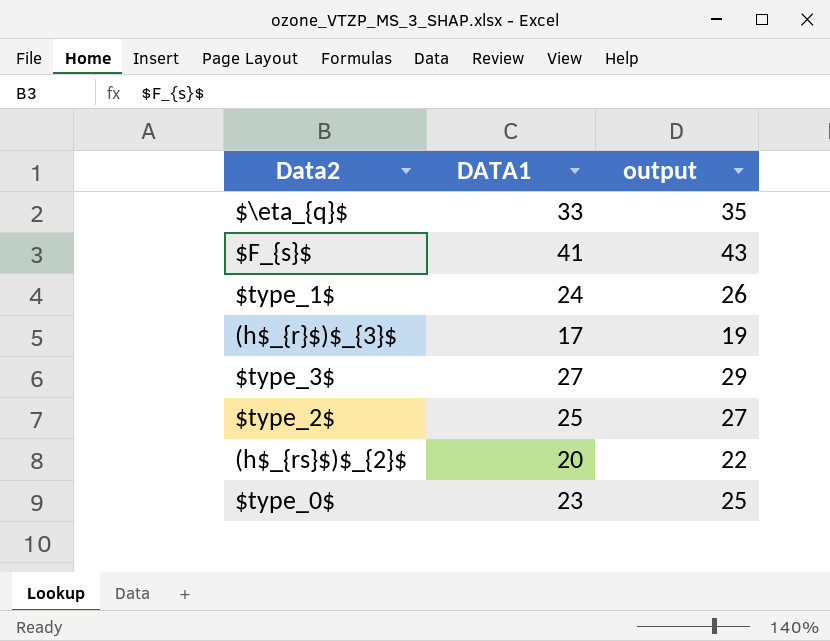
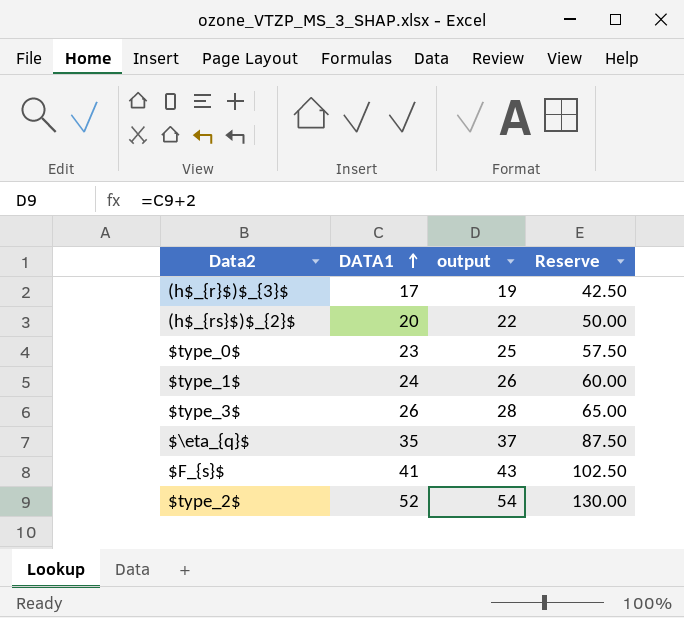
row order: none -> DATA1 ascending
column Reserve | formula: none -> [DATA1] * 2.5
$type_3$ | DATA1: 27 -> 26
$type_3$ | output: 29 -> 28
$\eta_{q}$ | DATA1: 33 -> 35
$\eta_{q}$ | output: 35 -> 37
$type_2$ | DATA1: 25 -> 52
$type_2$ | output: 27 -> 54

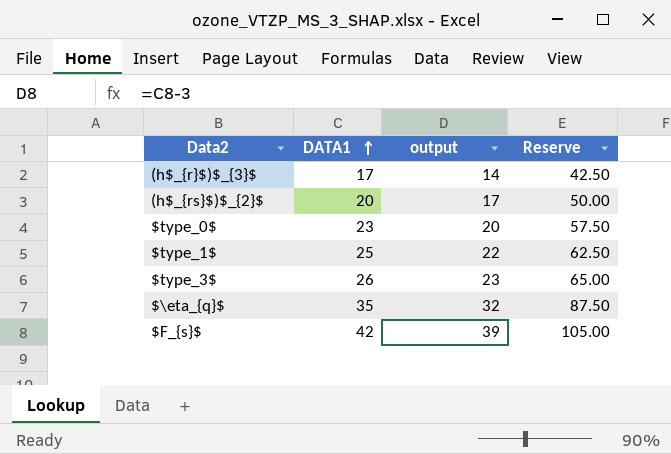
column output | formula: [DATA1] + 2 -> [DATA1] - 3
row $type_2$: 52 | 54 | 130.00 -> none
$type_1$ | DATA1: 24 -> 25
$type_1$ | Reserve: 60.00 -> 62.50
$F_{s}$ | DATA1: 41 -> 42
$F_{s}$ | Reserve: 102.50 -> 105.00

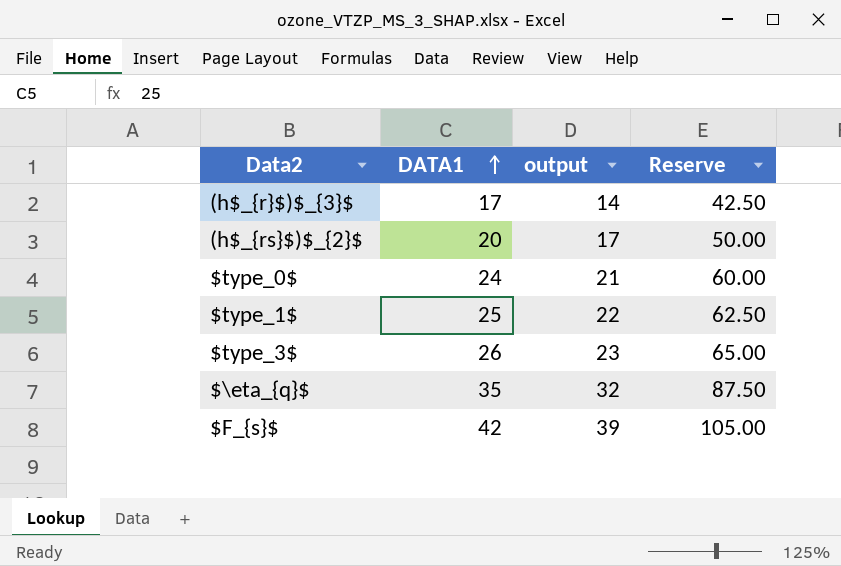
$type_0$ | DATA1: 23 -> 24
$type_0$ | output: 20 -> 21
$type_0$ | Reserve: 57.50 -> 60.00

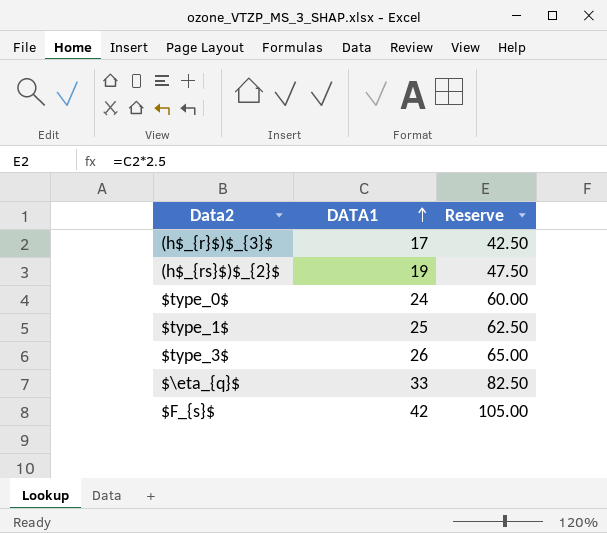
column output | formula: [DATA1] - 3 -> none
(h$_{rs}$)$_{2}$ | DATA1: 20 -> 19
(h$_{rs}$)$_{2}$ | Reserve: 50.00 -> 47.50
$\eta_{q}$ | DATA1: 35 -> 33
$\eta_{q}$ | Reserve: 87.50 -> 82.50

